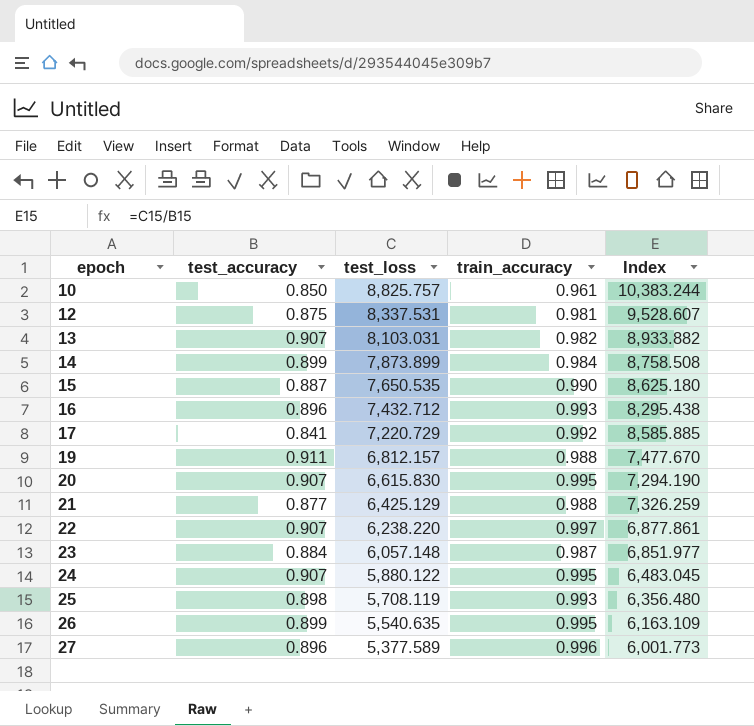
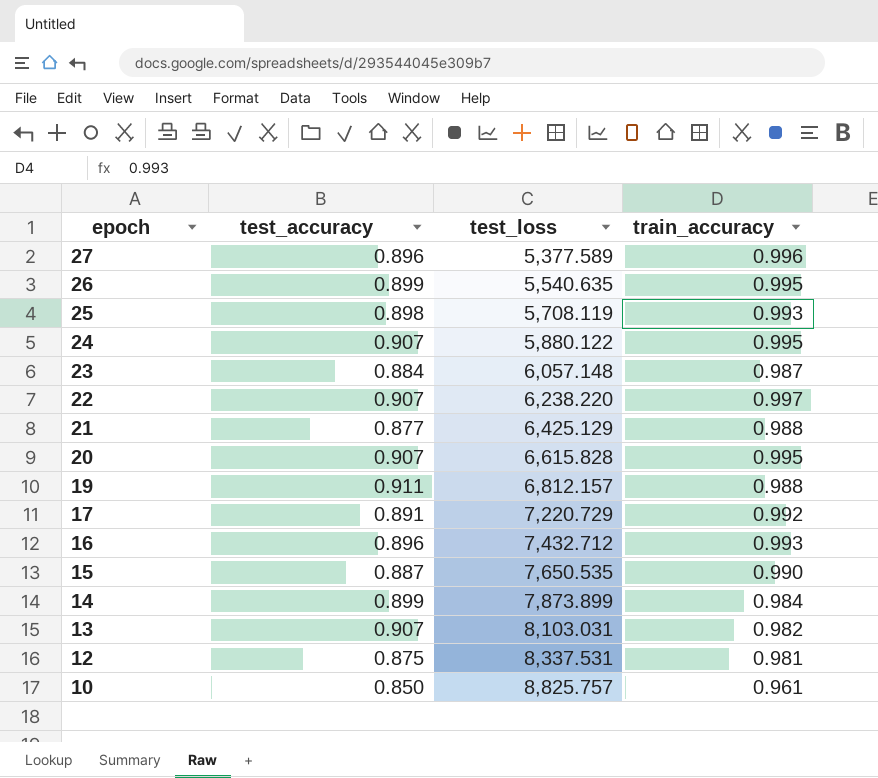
row order: epoch ascending -> epoch descending
column Index | formula: [test_loss] / [test_accuracy] -> none
20 | test_loss: 6,615.830 -> 6,615.828
17 | test_accuracy: 0.841 -> 0.891

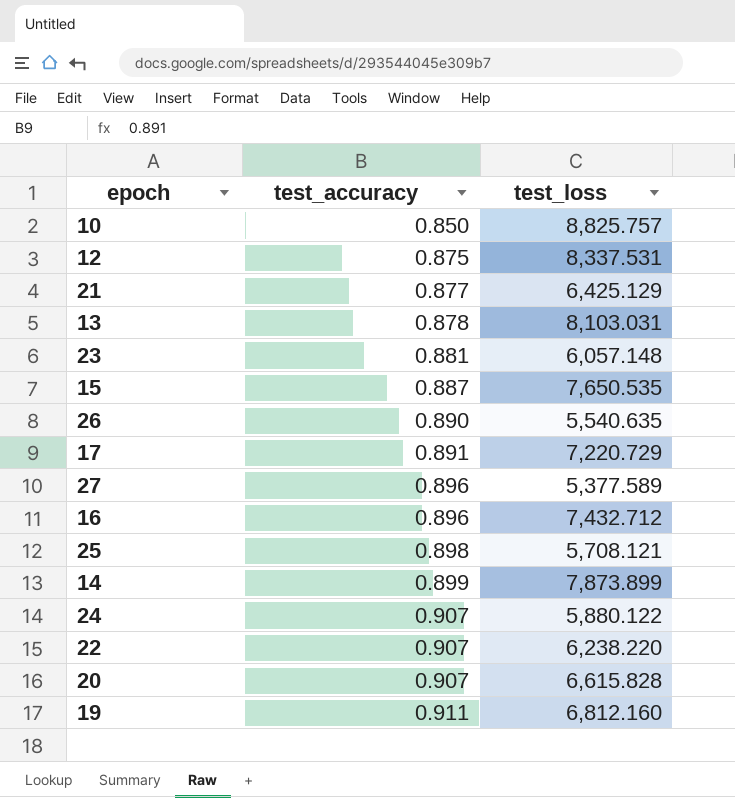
row order: epoch descending -> test_accuracy ascending
column train_accuracy | position: 4 -> none
13 | test_accuracy: 0.907 -> 0.878
23 | test_accuracy: 0.884 -> 0.881
26 | test_accuracy: 0.899 -> 0.890
25 | test_loss: 5,708.119 -> 5,708.121
19 | test_loss: 6,812.157 -> 6,812.160

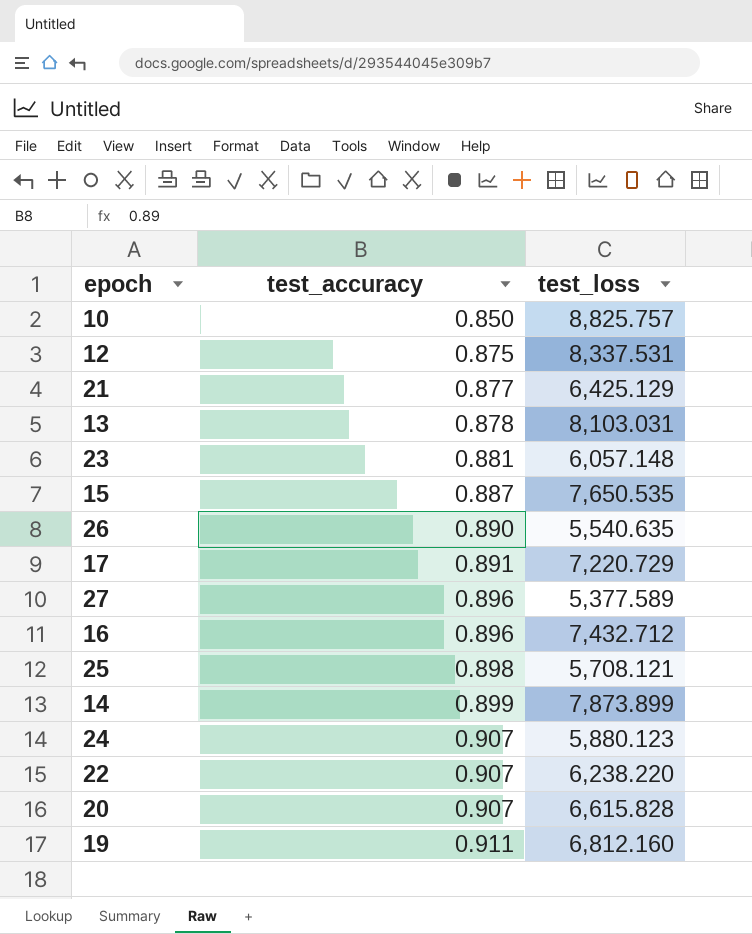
24 | test_loss: 5,880.122 -> 5,880.123

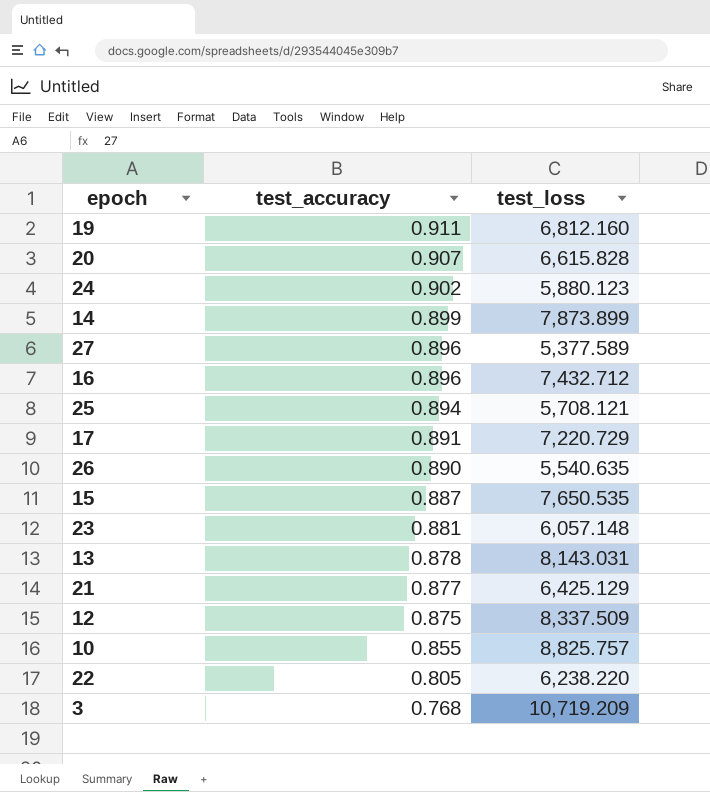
row order: test_accuracy ascending -> test_accuracy descending
24 | test_accuracy: 0.907 -> 0.902
25 | test_accuracy: 0.898 -> 0.894
13 | test_loss: 8,103.031 -> 8,143.031
12 | test_loss: 8,337.531 -> 8,337.509
10 | test_accuracy: 0.850 -> 0.855
22 | test_accuracy: 0.907 -> 0.805
row 3: none -> 0.768 | 10,719.209

